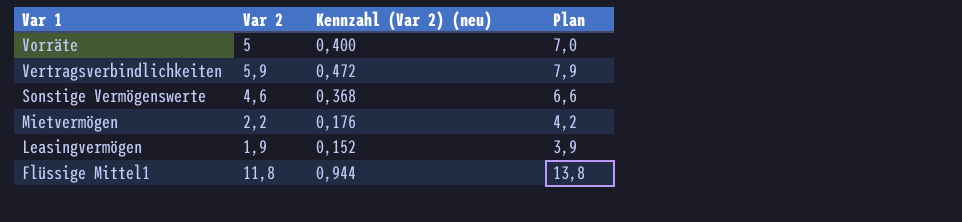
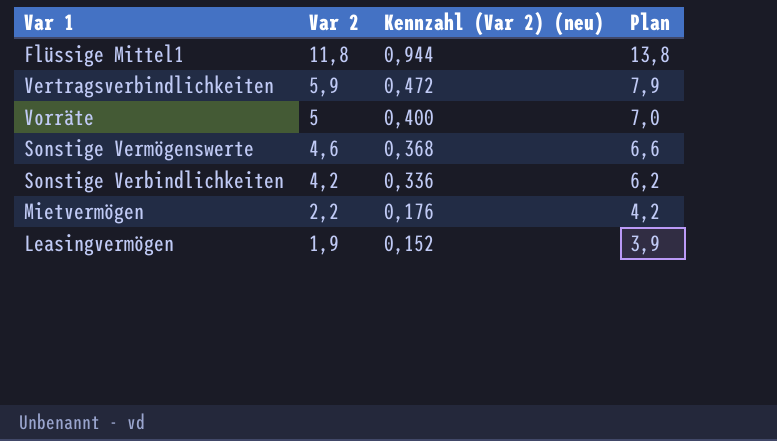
row order: Var 1 descending -> Var 2 descending
row Sonstige Verbindlichkeiten: none -> 4,2 | 0,336 | 6,2

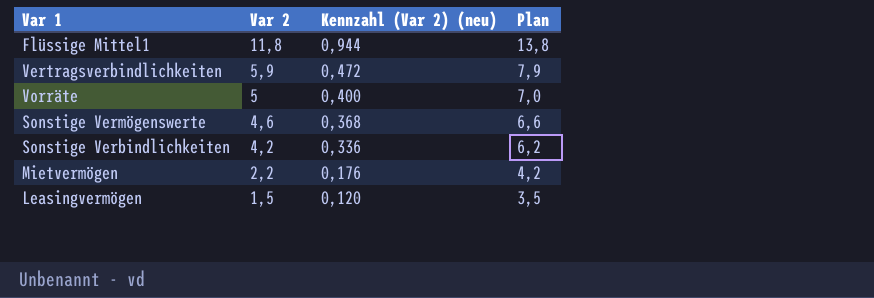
Leasingvermögen | Var 2: 1,9 -> 1,5
Leasingvermögen | Kennzahl (Var 2) (neu): 0,152 -> 0,120
Leasingvermögen | Plan: 3,9 -> 3,5

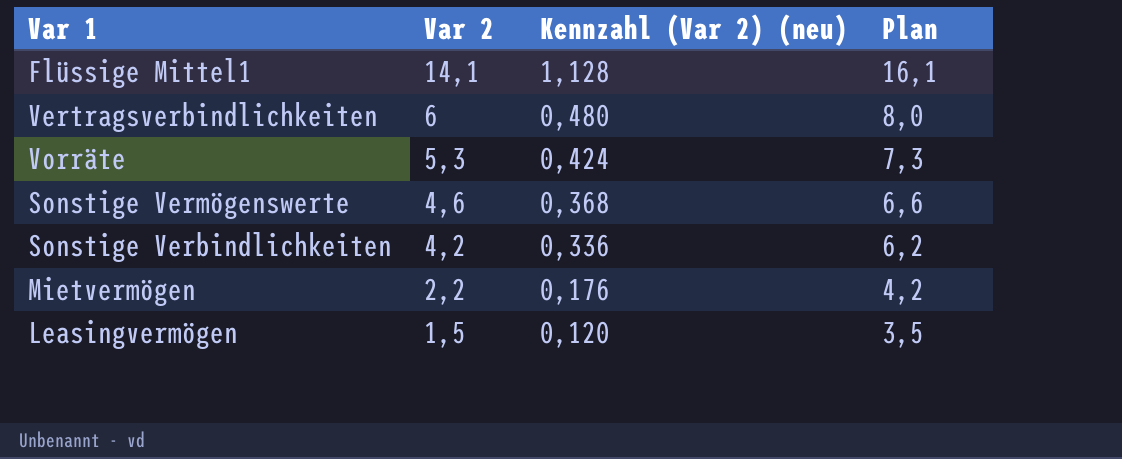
Flüssige Mittel1 | Var 2: 11,8 -> 14,1
Flüssige Mittel1 | Kennzahl (Var 2) (neu): 0,944 -> 1,128
Flüssige Mittel1 | Plan: 13,8 -> 16,1
Vertragsverbindlichkeiten | Var 2: 5,9 -> 6
Vertragsverbindlichkeiten | Kennzahl (Var 2) (neu): 0,472 -> 0,480
Vertragsverbindlichkeiten | Plan: 7,9 -> 8,0
Vorräte | Var 2: 5 -> 5,3
Vorräte | Kennzahl (Var 2) (neu): 0,400 -> 0,424
Vorräte | Plan: 7,0 -> 7,3

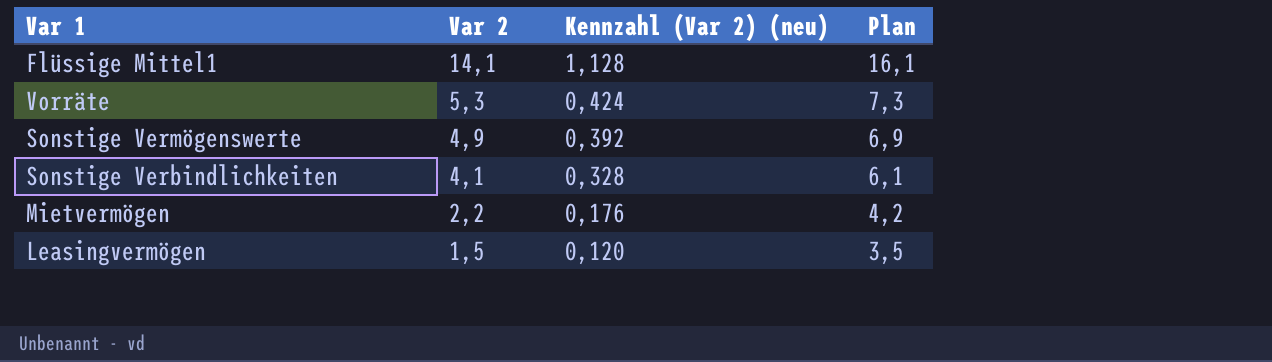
row Vertragsverbindlichkeiten: 6 | 0,480 | 8,0 -> none
Sonstige Vermögenswerte | Var 2: 4,6 -> 4,9
Sonstige Vermögenswerte | Kennzahl (Var 2) (neu): 0,368 -> 0,392
Sonstige Vermögenswerte | Plan: 6,6 -> 6,9
Sonstige Verbindlichkeiten | Var 2: 4,2 -> 4,1
Sonstige Verbindlichkeiten | Kennzahl (Var 2) (neu): 0,336 -> 0,328
Sonstige Verbindlichkeiten | Plan: 6,2 -> 6,1

